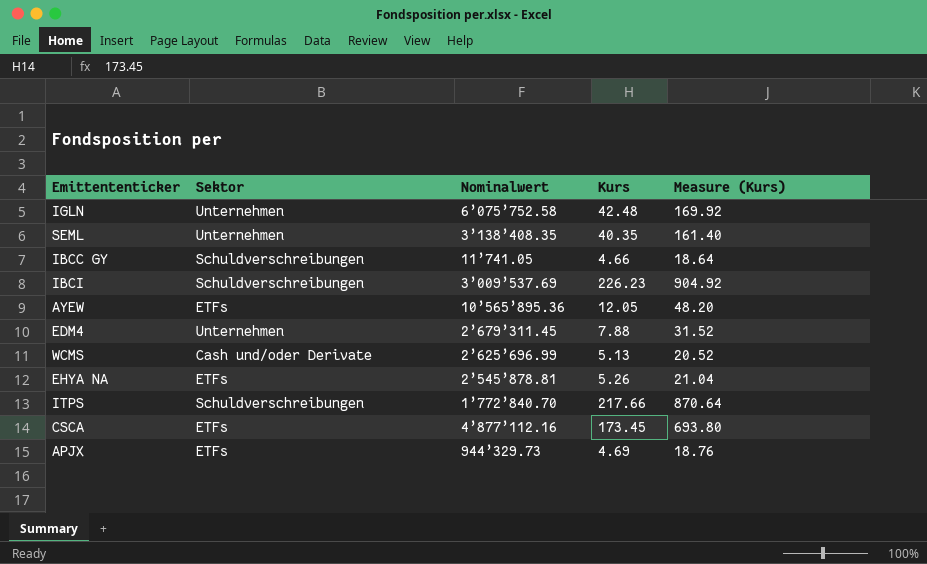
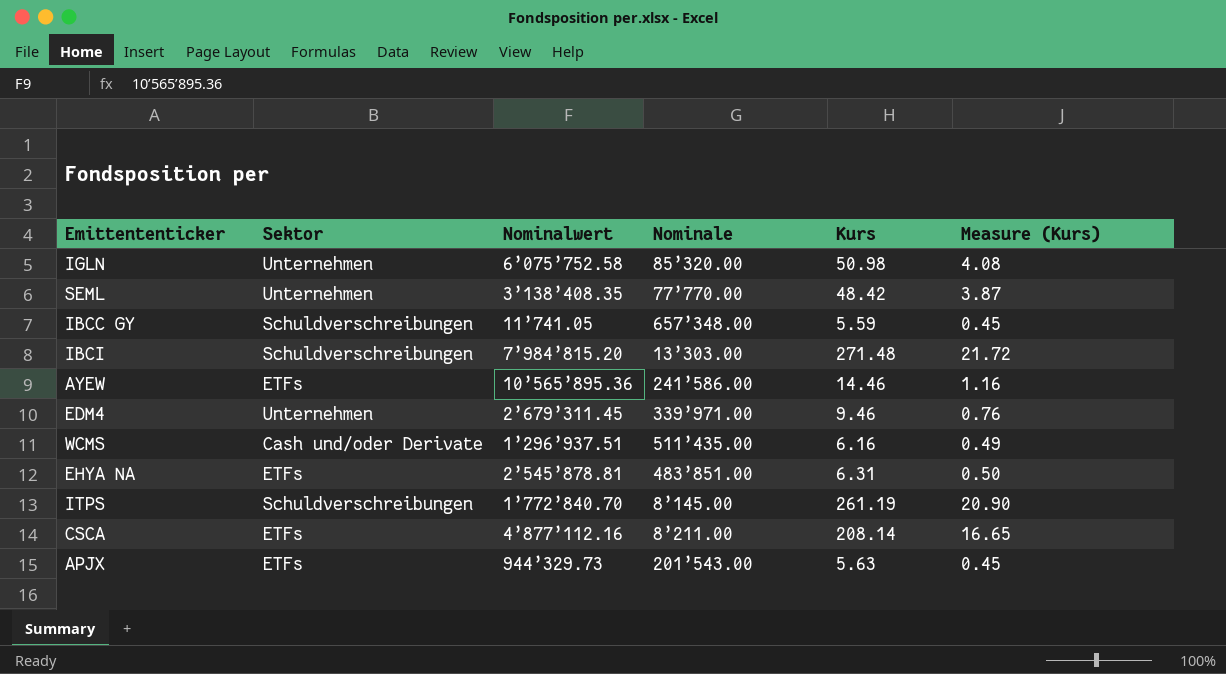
column Nominale | position: none -> 4
column Measure (Kurs) | formula: [Kurs] * 4 -> [Kurs] * 0.08
IGLN | Kurs: 42.48 -> 50.98
SEML | Kurs: 40.35 -> 48.42
IBCC GY | Kurs: 4.66 -> 5.59
IBCI | Nominalwert: 3’009’537.69 -> 7’984’815.20
IBCI | Kurs: 226.23 -> 271.48
AYEW | Kurs: 12.05 -> 14.46
EDM4 | Kurs: 7.88 -> 9.46
WCMS | Nominalwert: 2’625’696.99 -> 1’296’937.51
WCMS | Kurs: 5.13 -> 6.16
EHYA NA | Kurs: 5.26 -> 6.31
ITPS | Kurs: 217.66 -> 261.19
CSCA | Kurs: 173.45 -> 208.14
APJX | Kurs: 4.69 -> 5.63

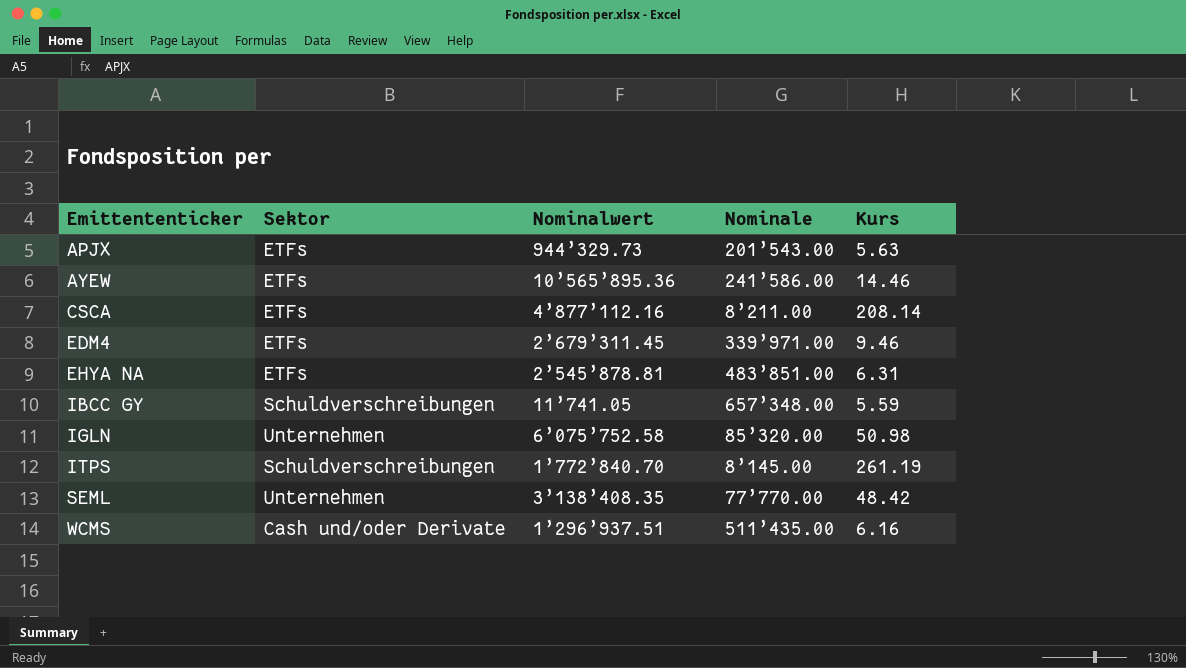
row order: none -> Emittententicker ascending
column Measure (Kurs) | formula: [Kurs] * 0.08 -> none
row IBCI: Schuldverschreibungen | 7’984’815.20 | 13’303.00 | 271.48 | 21.72 -> none
EDM4 | Sektor: Unternehmen -> ETFs

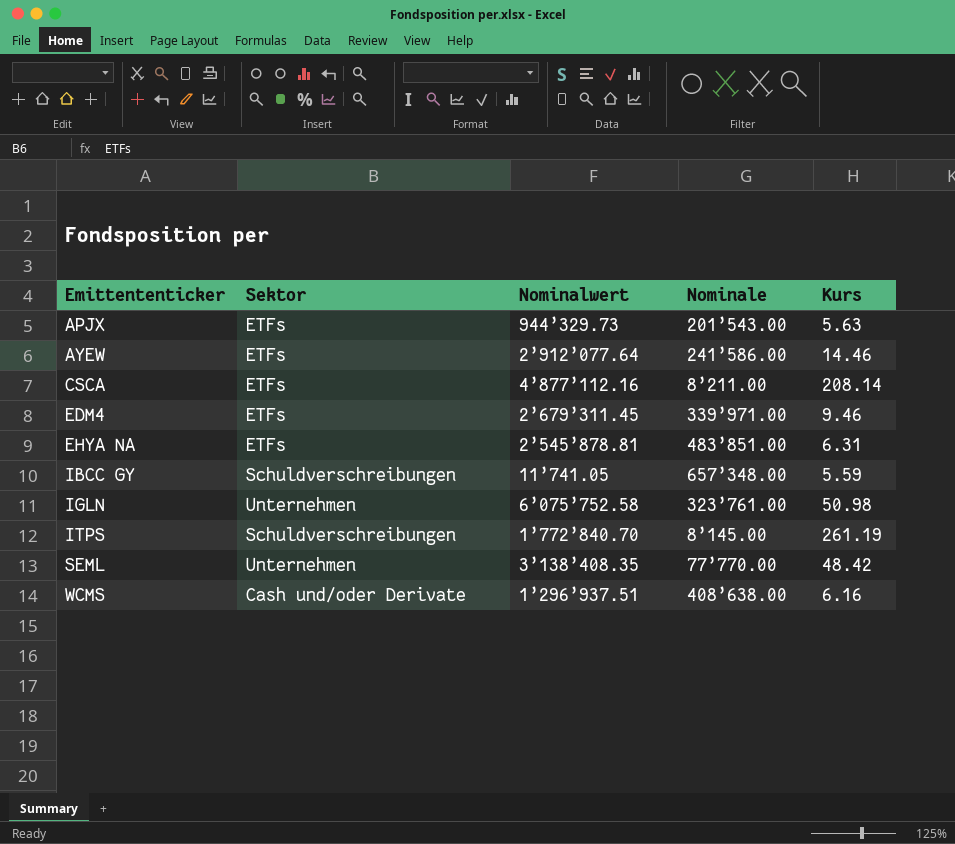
AYEW | Nominalwert: 10’565’895.36 -> 2’912’077.64
IGLN | Nominale: 85’320.00 -> 323’761.00
WCMS | Nominale: 511’435.00 -> 408’638.00

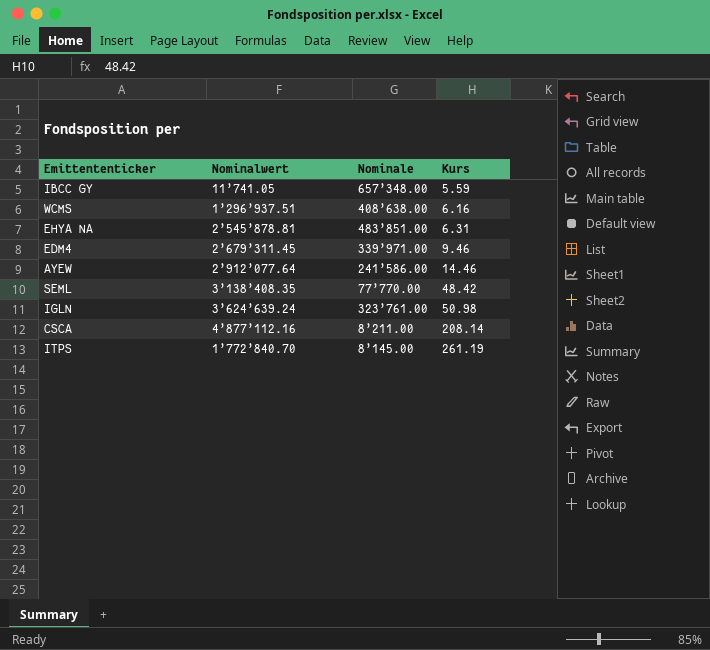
row order: Emittententicker ascending -> Kurs ascending
column Sektor | position: 2 -> none
row APJX: ETFs | 944’329.73 | 201’543.00 | 5.63 -> none
IGLN | Nominalwert: 6’075’752.58 -> 3’624’639.24

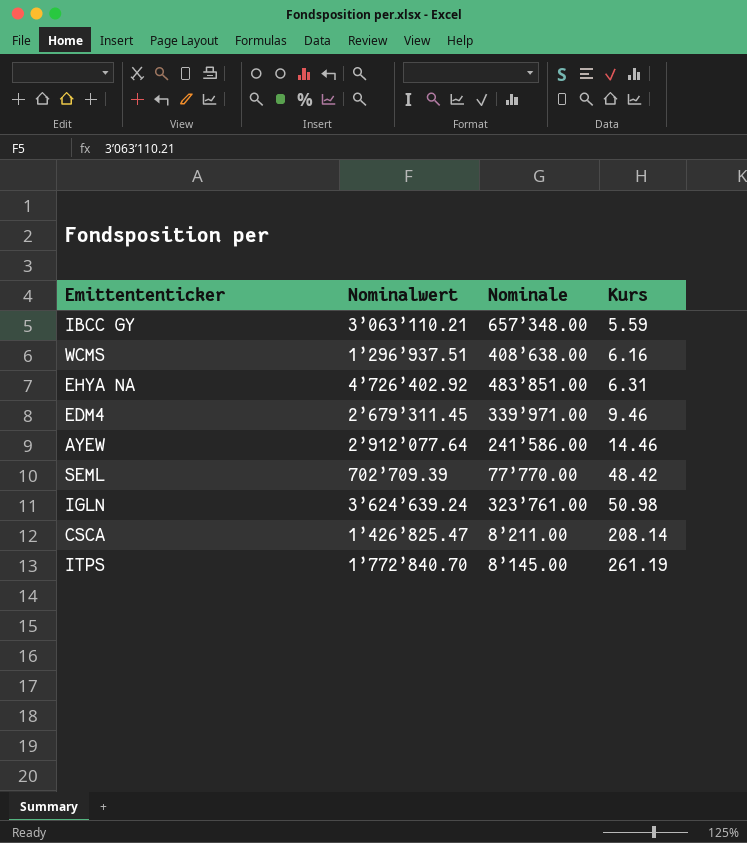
IBCC GY | Nominalwert: 11’741.05 -> 3’063’110.21
EHYA NA | Nominalwert: 2’545’878.81 -> 4’726’402.92
SEML | Nominalwert: 3’138’408.35 -> 702’709.39
CSCA | Nominalwert: 4’877’112.16 -> 1’426’825.47

